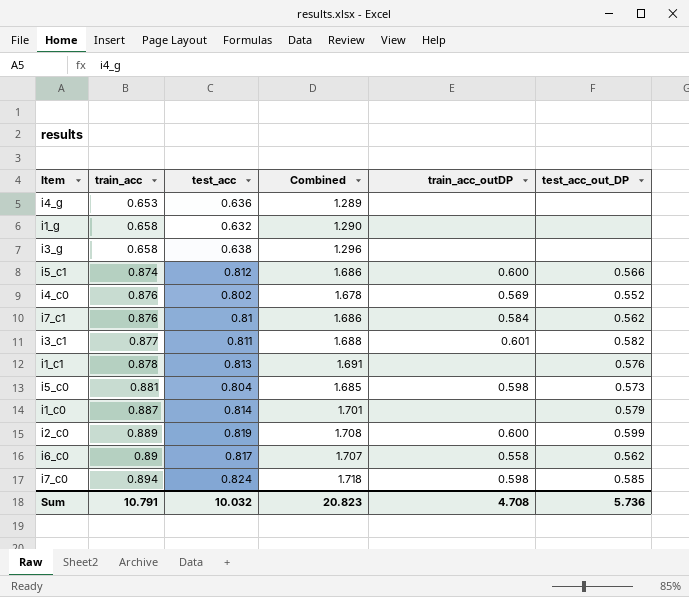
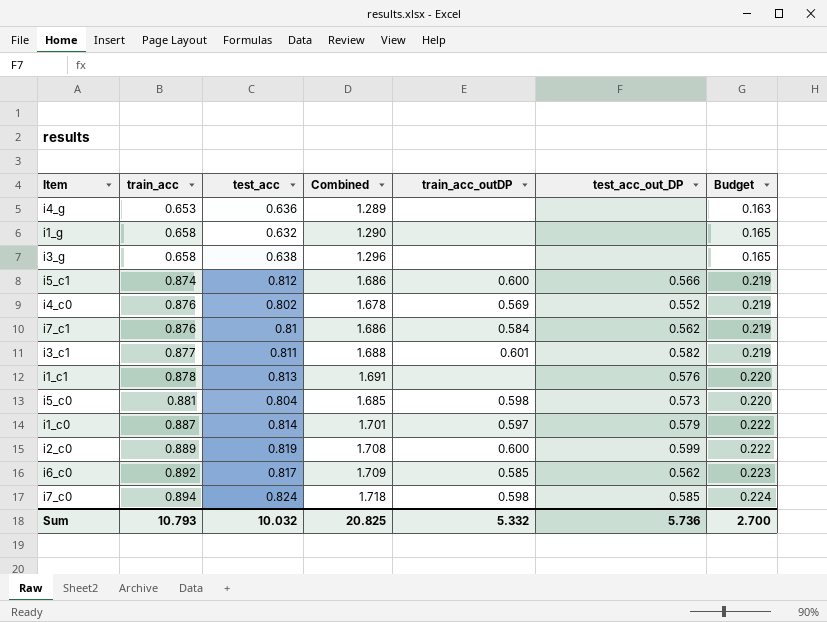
column Budget | formula: none -> [train_acc] * 0.25
i1_c0 | train_acc_outDP: none -> 0.597
i6_c0 | train_acc: 0.89 -> 0.892
i6_c0 | Combined: 1.707 -> 1.709
i6_c0 | train_acc_outDP: 0.558 -> 0.585
Sum | train_acc: 10.791 -> 10.793
Sum | Combined: 20.823 -> 20.825
Sum | train_acc_outDP: 4.708 -> 5.332

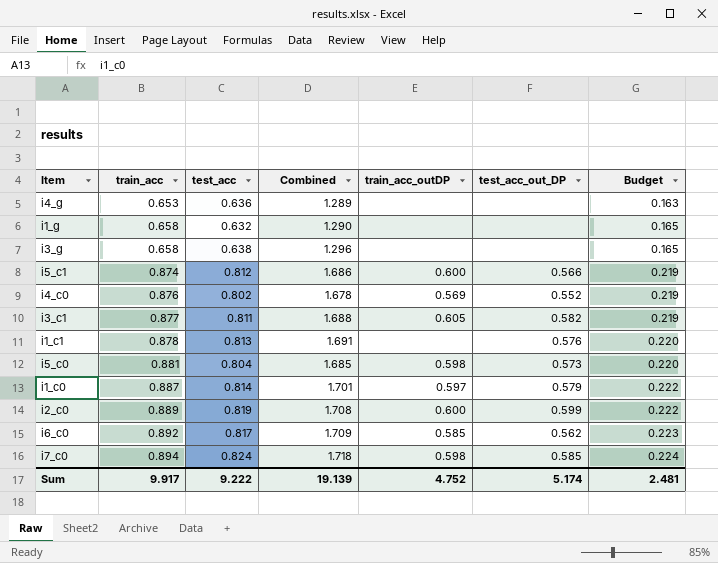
row i7_c1: 0.876 | 0.81 | 1.686 | 0.584 | 0.562 | 0.219 -> none
i3_c1 | train_acc_outDP: 0.601 -> 0.605
Sum | train_acc: 10.793 -> 9.917
Sum | test_acc: 10.032 -> 9.222
Sum | Combined: 20.825 -> 19.139
Sum | train_acc_outDP: 5.332 -> 4.752
Sum | test_acc_out_DP: 5.736 -> 5.174
Sum | Budget: 2.700 -> 2.481

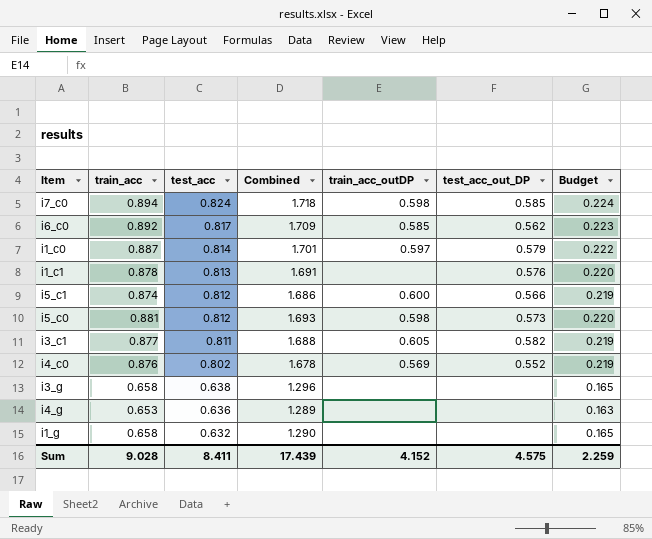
row order: train_acc ascending -> test_acc descending
row i2_c0: 0.889 | 0.819 | 1.708 | 0.600 | 0.599 | 0.222 -> none
i5_c0 | test_acc: 0.804 -> 0.812
i5_c0 | Combined: 1.685 -> 1.693
Sum | train_acc: 9.917 -> 9.028
Sum | test_acc: 9.222 -> 8.411
Sum | Combined: 19.139 -> 17.439
Sum | train_acc_outDP: 4.752 -> 4.152
Sum | test_acc_out_DP: 5.174 -> 4.575
Sum | Budget: 2.481 -> 2.259

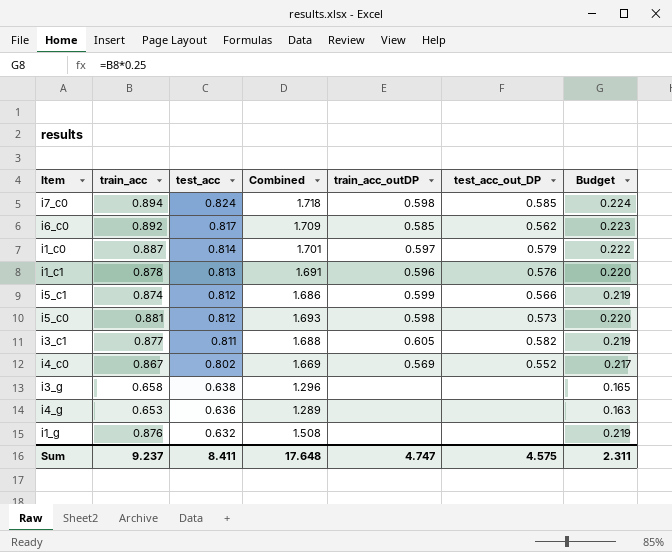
i1_c1 | train_acc_outDP: none -> 0.596
i5_c1 | train_acc_outDP: 0.600 -> 0.599
i4_c0 | train_acc: 0.876 -> 0.867
i4_c0 | Combined: 1.678 -> 1.669
i4_c0 | Budget: 0.219 -> 0.217
i1_g | train_acc: 0.658 -> 0.876
i1_g | Combined: 1.290 -> 1.508
i1_g | Budget: 0.165 -> 0.219
Sum | train_acc: 9.028 -> 9.237
Sum | Combined: 17.439 -> 17.648
Sum | train_acc_outDP: 4.152 -> 4.747
Sum | Budget: 2.259 -> 2.311

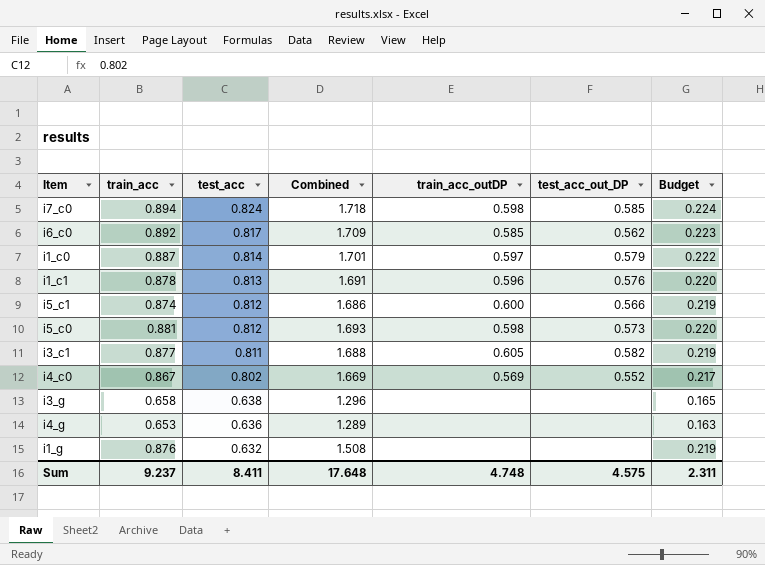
i5_c1 | train_acc_outDP: 0.599 -> 0.600
Sum | train_acc_outDP: 4.747 -> 4.748

